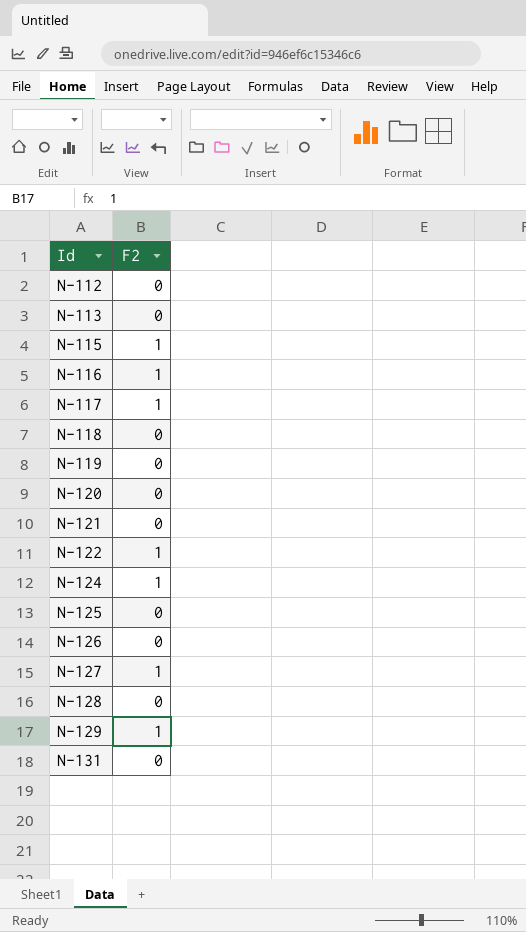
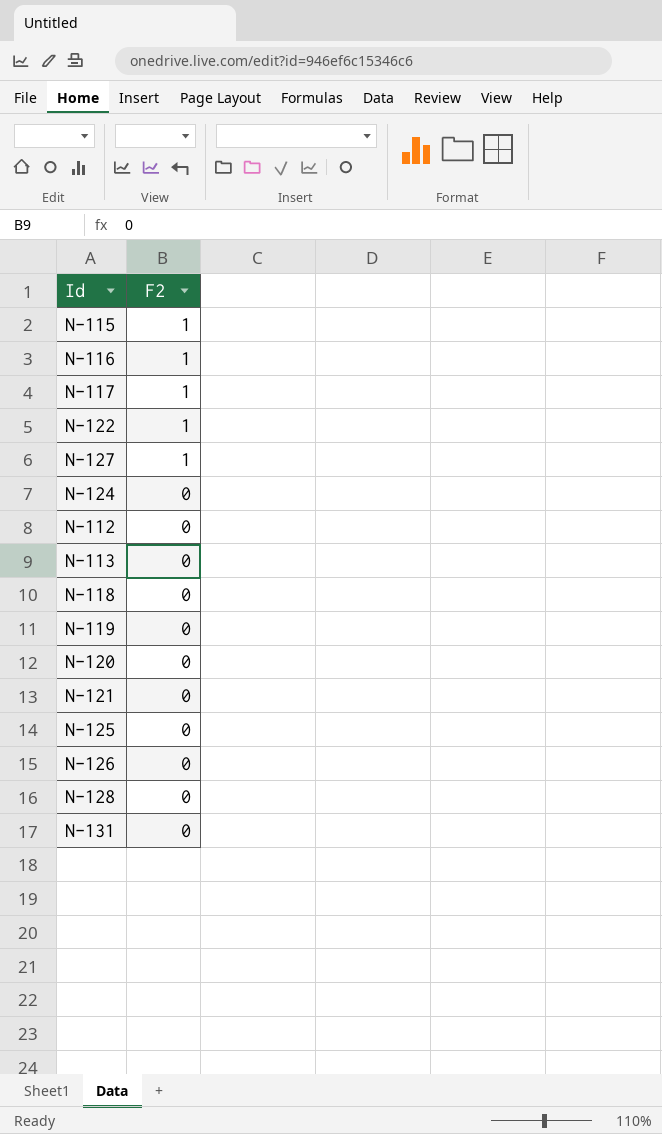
row order: Id ascending -> F2 descending
row N-129: 1 -> none
N-124 | F2: 1 -> 0

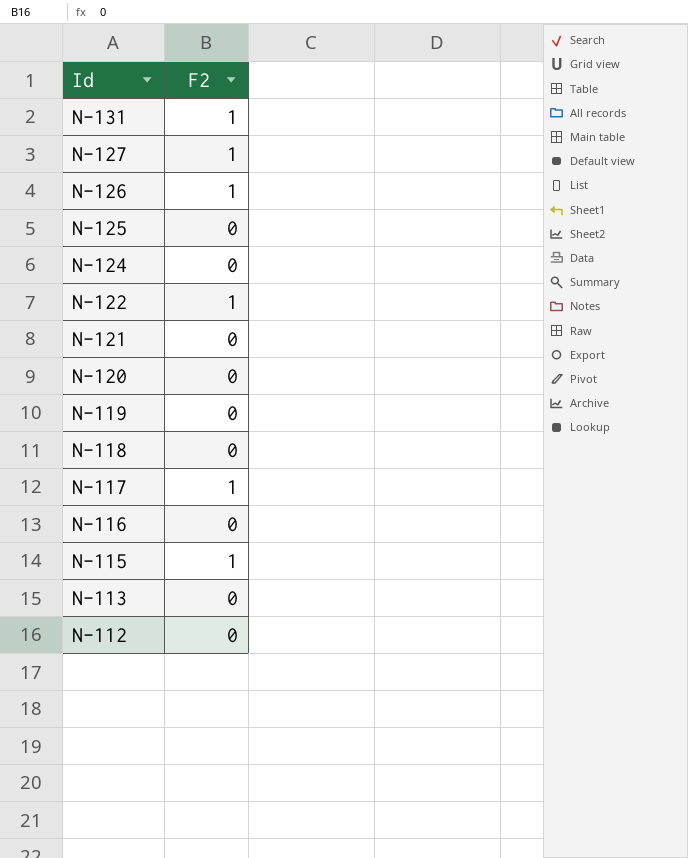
row order: F2 descending -> Id descending
row N-128: 0 -> none
N-131 | F2: 0 -> 1
N-126 | F2: 0 -> 1
N-116 | F2: 1 -> 0

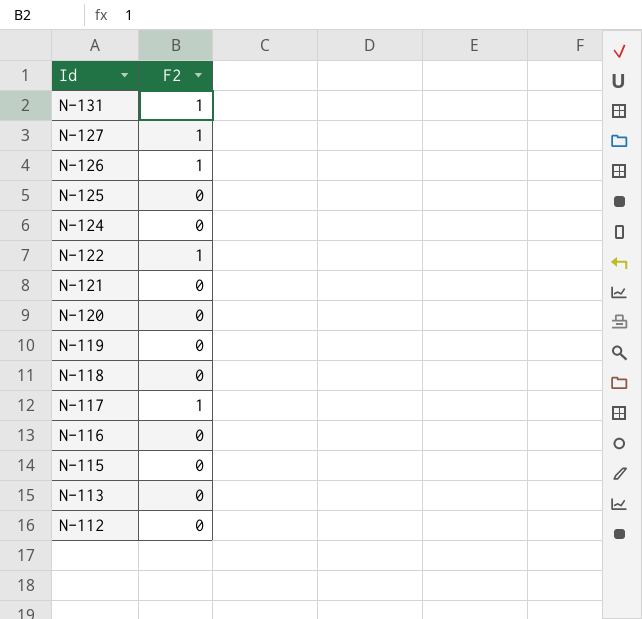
N-115 | F2: 1 -> 0

